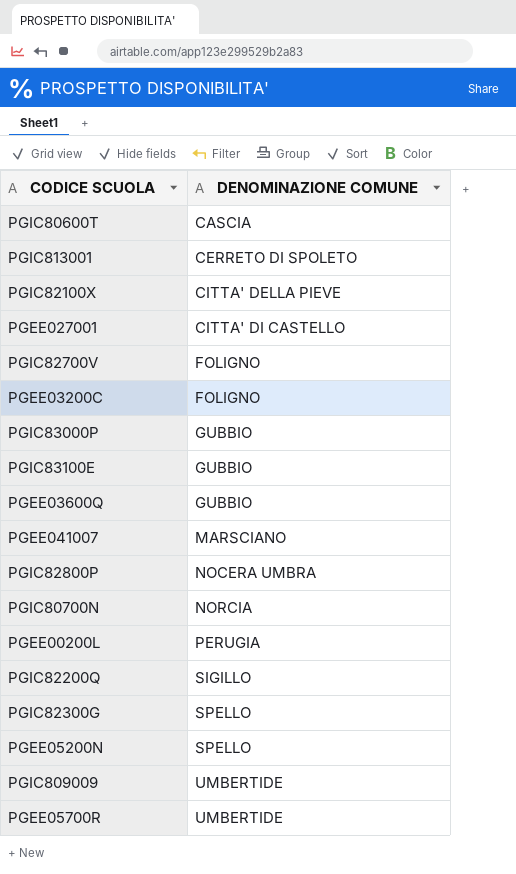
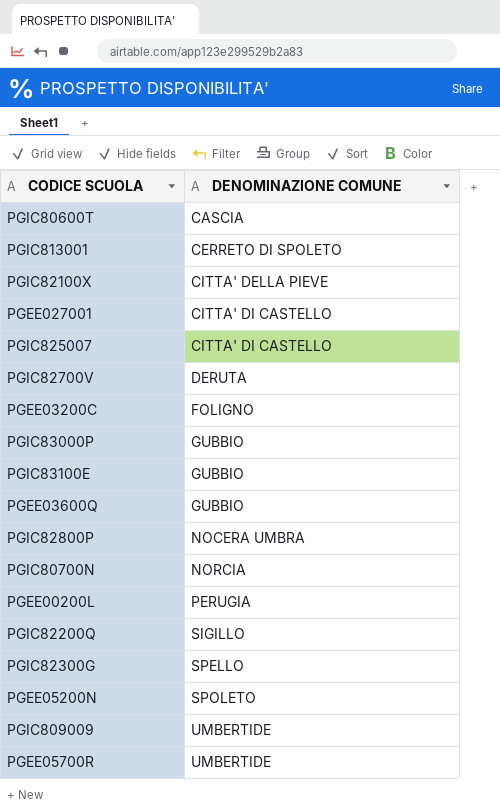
row PGEE041007: MARSCIANO -> none
row PGIC825007: none -> CITTA' DI CASTELLO
PGIC82700V | DENOMINAZIONE COMUNE: FOLIGNO -> DERUTA
PGEE05200N | DENOMINAZIONE COMUNE: SPELLO -> SPOLETO

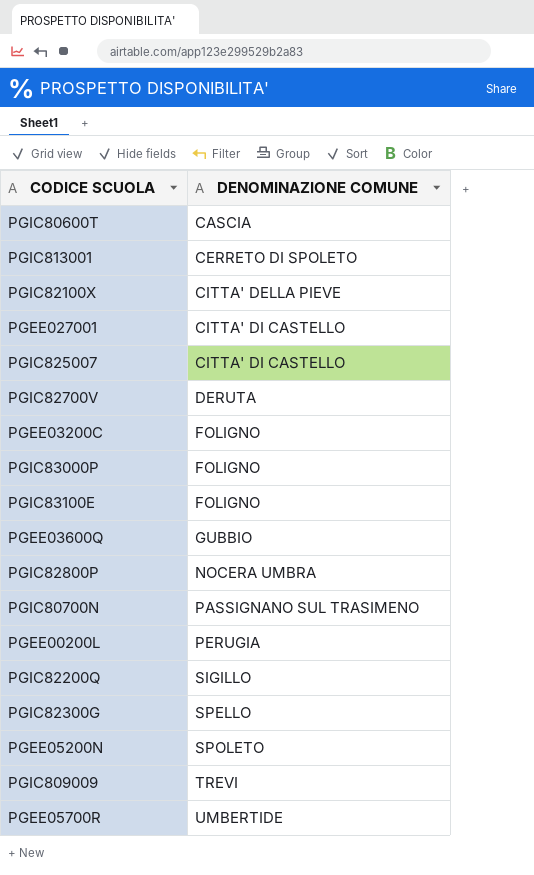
PGIC83000P | DENOMINAZIONE COMUNE: GUBBIO -> FOLIGNO
PGIC83100E | DENOMINAZIONE COMUNE: GUBBIO -> FOLIGNO
PGIC80700N | DENOMINAZIONE COMUNE: NORCIA -> PASSIGNANO SUL TRASIMENO
PGIC809009 | DENOMINAZIONE COMUNE: UMBERTIDE -> TREVI

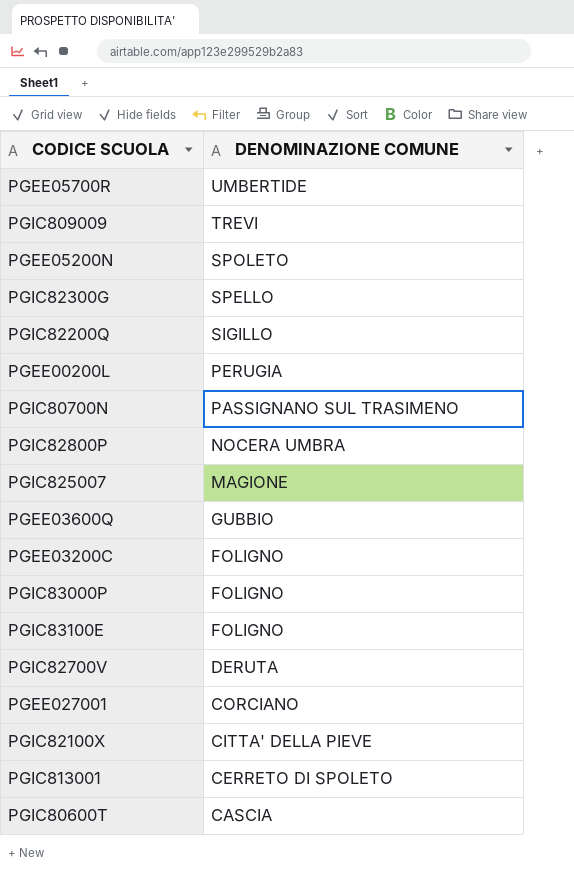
row order: DENOMINAZIONE COMUNE ascending -> DENOMINAZIONE COMUNE descending
PGIC825007 | DENOMINAZIONE COMUNE: CITTA' DI CASTELLO -> MAGIONE
PGEE027001 | DENOMINAZIONE COMUNE: CITTA' DI CASTELLO -> CORCIANO

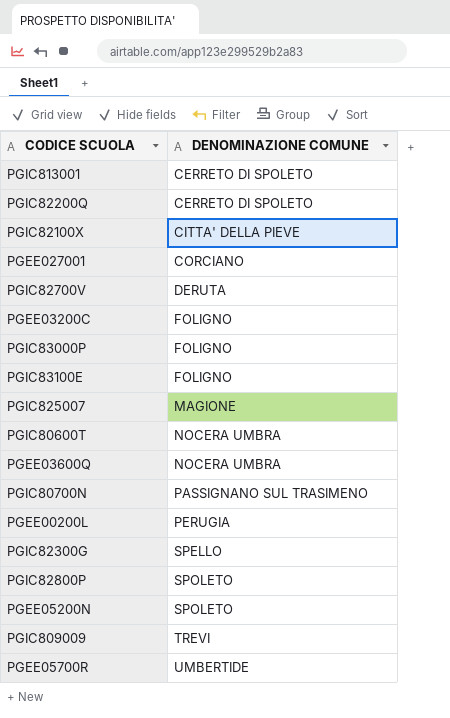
row order: DENOMINAZIONE COMUNE descending -> DENOMINAZIONE COMUNE ascending
PGIC82200Q | DENOMINAZIONE COMUNE: SIGILLO -> CERRETO DI SPOLETO
PGIC80600T | DENOMINAZIONE COMUNE: CASCIA -> NOCERA UMBRA
PGEE03600Q | DENOMINAZIONE COMUNE: GUBBIO -> NOCERA UMBRA
PGIC82800P | DENOMINAZIONE COMUNE: NOCERA UMBRA -> SPOLETO

